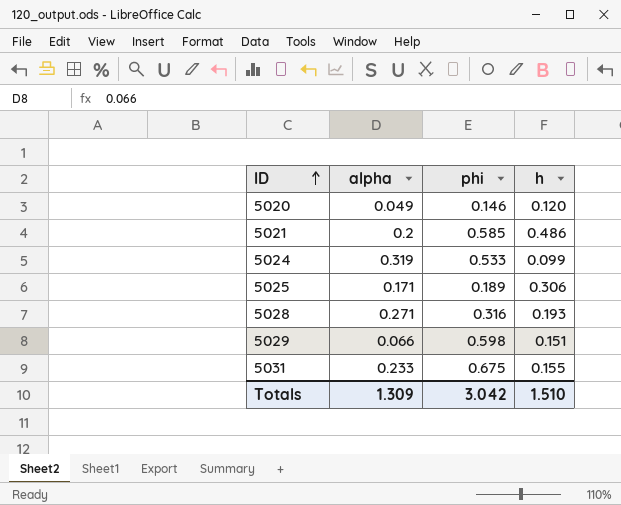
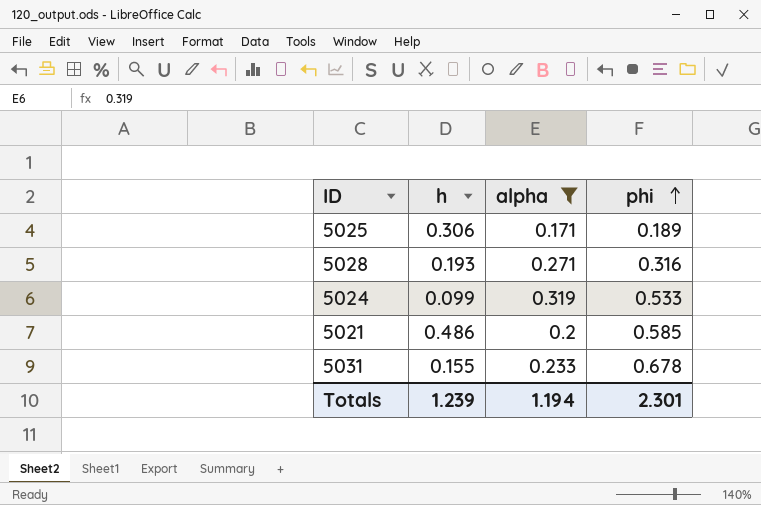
filter: none -> alpha >= 0.171
row order: ID ascending -> phi ascending
column h | position: 4 -> 2
5031 | phi: 0.675 -> 0.678
Totals | h: 1.510 -> 1.239
Totals | alpha: 1.309 -> 1.194
Totals | phi: 3.042 -> 2.301

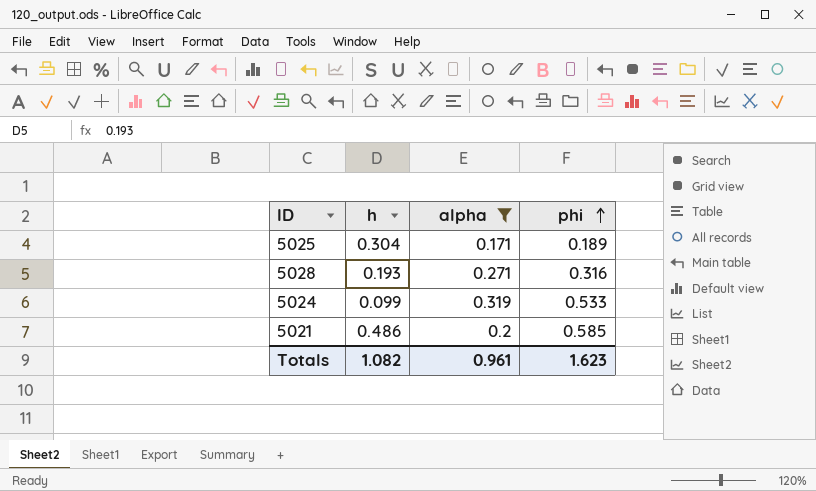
row 5031: 0.155 | 0.233 | 0.678 -> none
5025 | h: 0.306 -> 0.304
Totals | h: 1.239 -> 1.082
Totals | alpha: 1.194 -> 0.961
Totals | phi: 2.301 -> 1.623

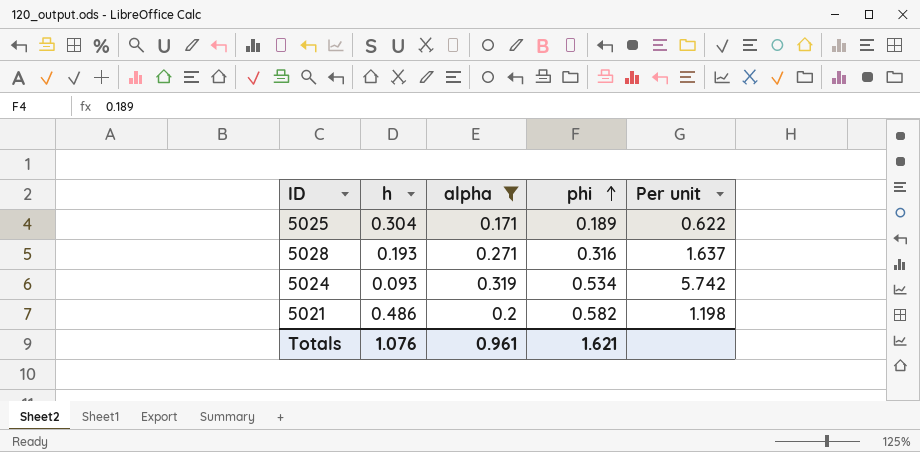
column Per unit | formula: none -> [phi] / [h]
5024 | h: 0.099 -> 0.093
5024 | phi: 0.533 -> 0.534
5021 | phi: 0.585 -> 0.582
Totals | h: 1.082 -> 1.076
Totals | phi: 1.623 -> 1.621

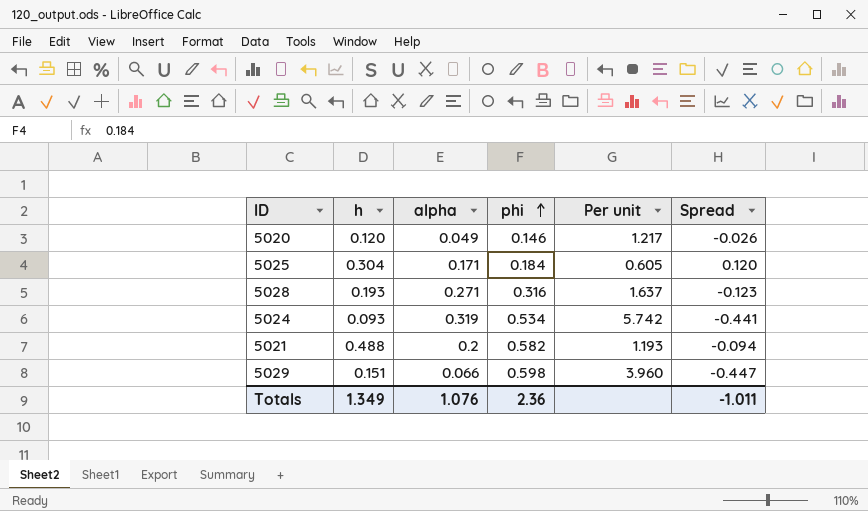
filter: alpha >= 0.171 -> none
column Spread | formula: none -> [h] - [phi]
5025 | phi: 0.189 -> 0.184
5025 | Per unit: 0.622 -> 0.605
5021 | h: 0.486 -> 0.488
5021 | Per unit: 1.198 -> 1.193
Totals | h: 1.076 -> 1.349
Totals | alpha: 0.961 -> 1.076
Totals | phi: 1.621 -> 2.36

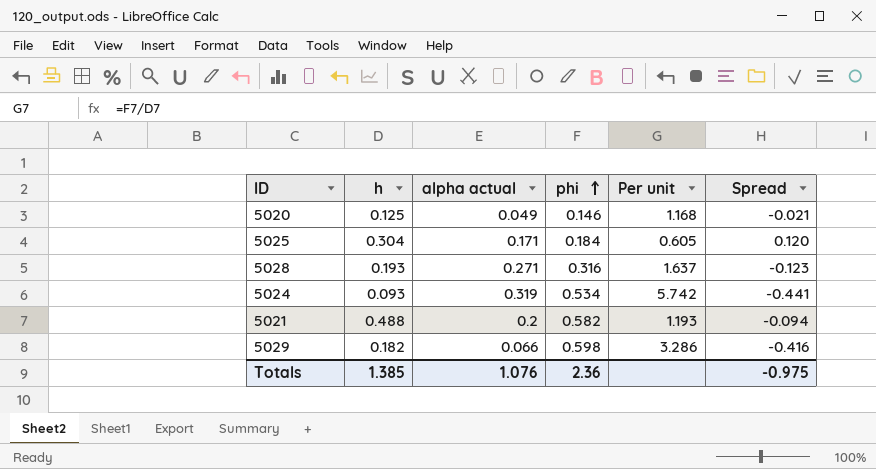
column name: alpha -> alpha actual
5020 | h: 0.120 -> 0.125
5020 | Per unit: 1.217 -> 1.168
5020 | Spread: -0.026 -> -0.021
5029 | h: 0.151 -> 0.182
5029 | Per unit: 3.960 -> 3.286
5029 | Spread: -0.447 -> -0.416
Totals | h: 1.349 -> 1.385
Totals | Spread: -1.011 -> -0.975

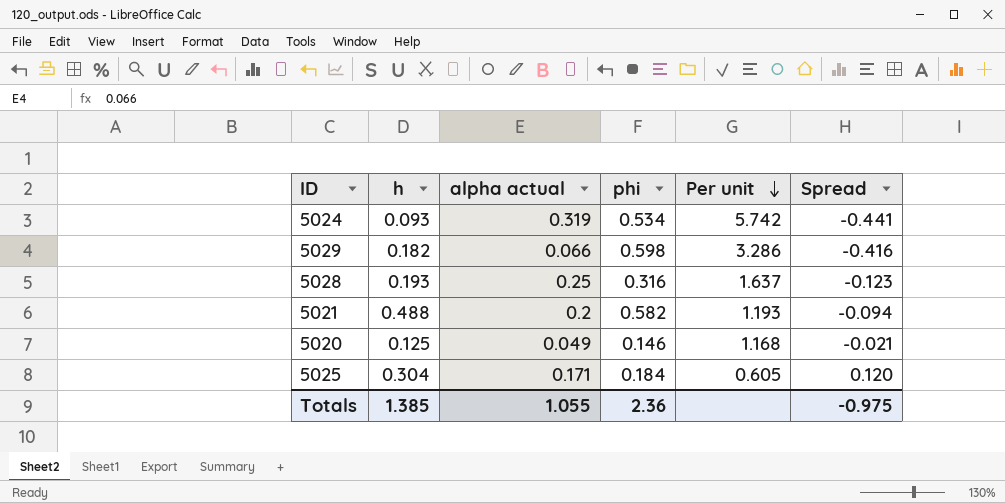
row order: phi ascending -> Per unit descending
5028 | alpha actual: 0.271 -> 0.25
Totals | alpha actual: 1.076 -> 1.055

